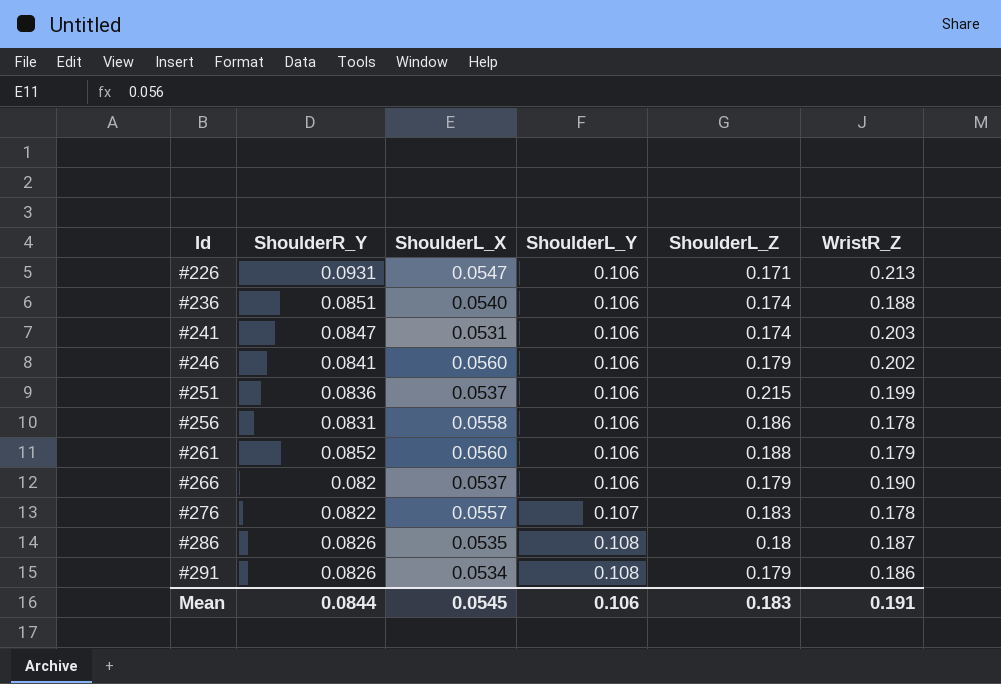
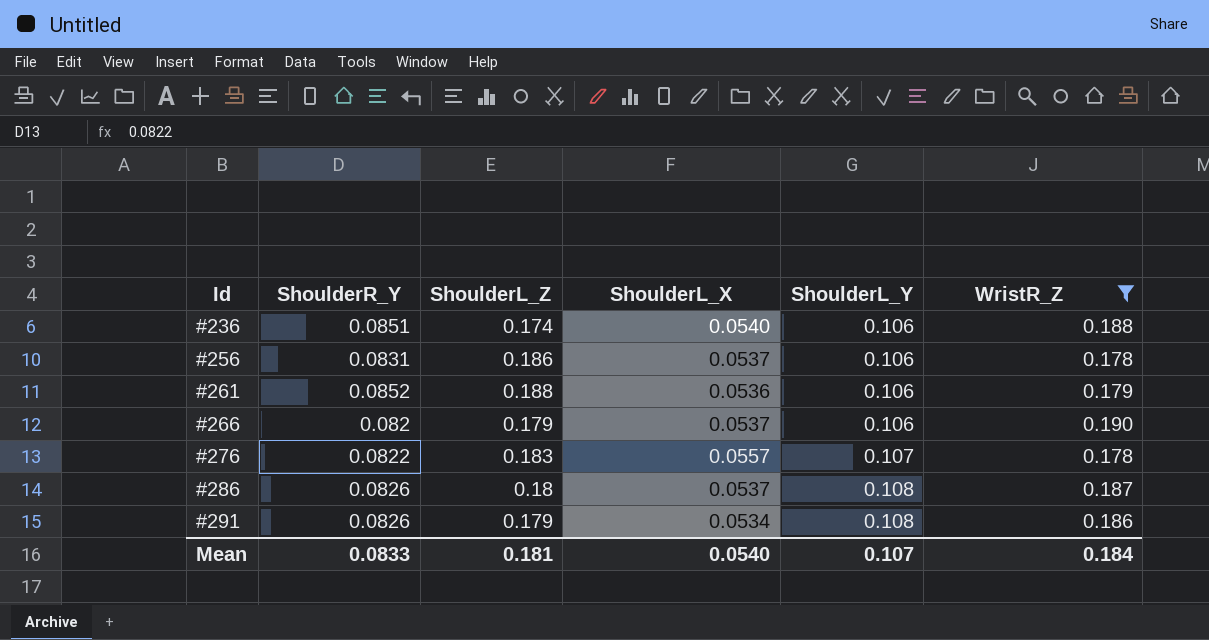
filter: none -> WristR_Z <= 0.190
column ShoulderL_Z | position: 5 -> 3
#256 | ShoulderL_X: 0.0558 -> 0.0537
#261 | ShoulderL_X: 0.0560 -> 0.0536
#286 | ShoulderL_X: 0.0535 -> 0.0537
Mean | ShoulderR_Y: 0.0844 -> 0.0833
Mean | ShoulderL_Z: 0.183 -> 0.181
Mean | ShoulderL_X: 0.0545 -> 0.0540
Mean | ShoulderL_Y: 0.106 -> 0.107
Mean | WristR_Z: 0.191 -> 0.184

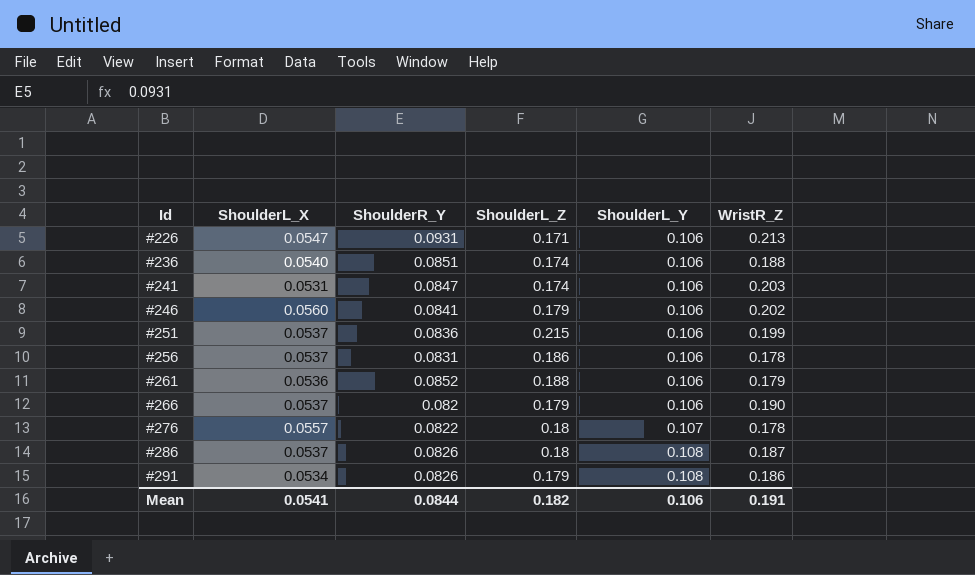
filter: WristR_Z <= 0.190 -> none
column ShoulderL_X | position: 4 -> 2
#276 | ShoulderL_Z: 0.183 -> 0.18
Mean | ShoulderL_X: 0.0540 -> 0.0541
Mean | ShoulderR_Y: 0.0833 -> 0.0844
Mean | ShoulderL_Z: 0.181 -> 0.182
Mean | ShoulderL_Y: 0.107 -> 0.106
Mean | WristR_Z: 0.184 -> 0.191

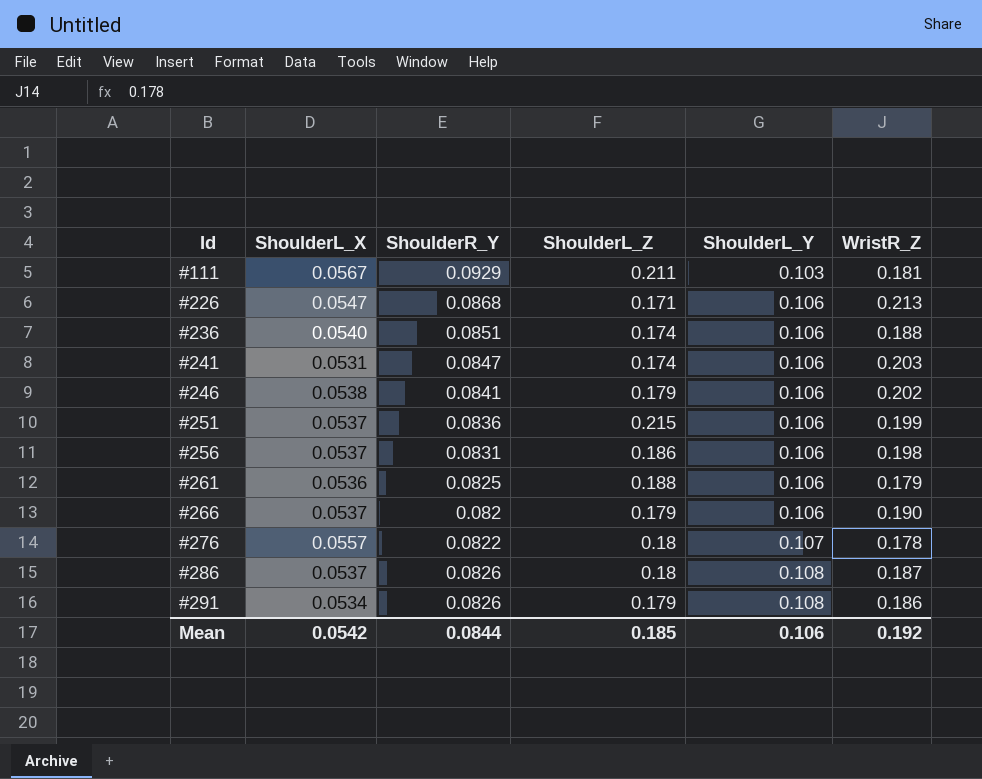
row #111: none -> 0.0567 | 0.0929 | 0.211 | 0.103 | 0.181
#226 | ShoulderR_Y: 0.0931 -> 0.0868
#246 | ShoulderL_X: 0.0560 -> 0.0538
#256 | WristR_Z: 0.178 -> 0.198
#261 | ShoulderR_Y: 0.0852 -> 0.0825
Mean | ShoulderL_X: 0.0541 -> 0.0542
Mean | ShoulderL_Z: 0.182 -> 0.185
Mean | WristR_Z: 0.191 -> 0.192

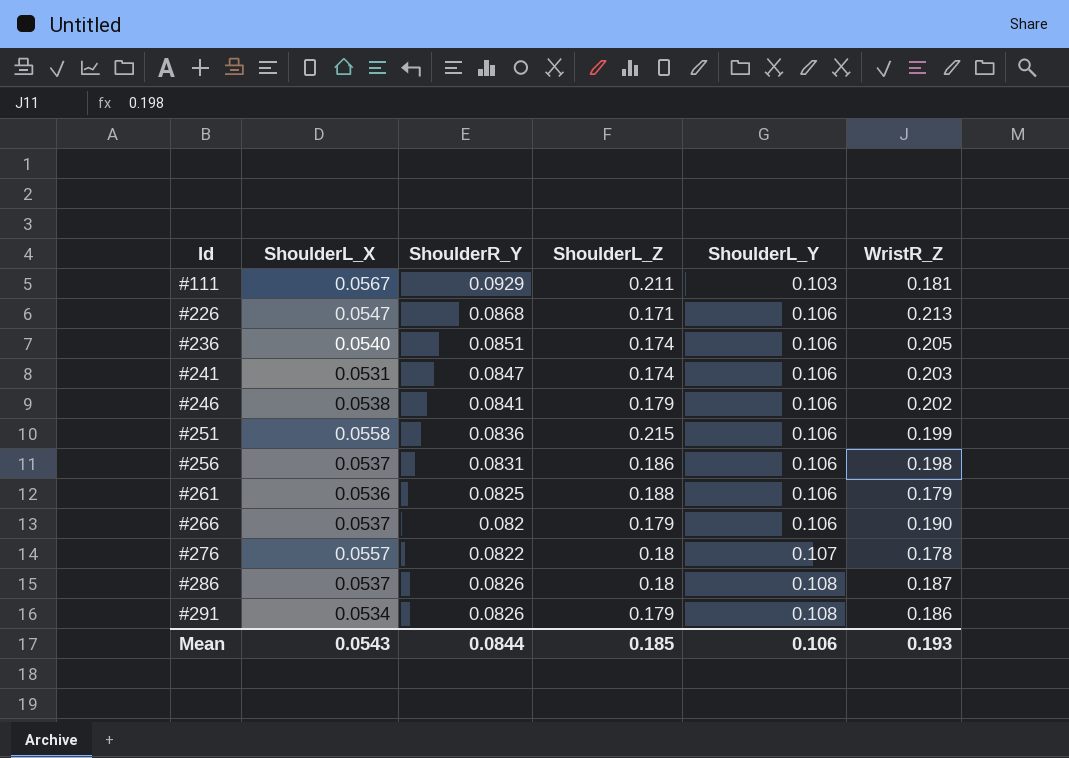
#236 | WristR_Z: 0.188 -> 0.205
#251 | ShoulderL_X: 0.0537 -> 0.0558
Mean | ShoulderL_X: 0.0542 -> 0.0543
Mean | WristR_Z: 0.192 -> 0.193

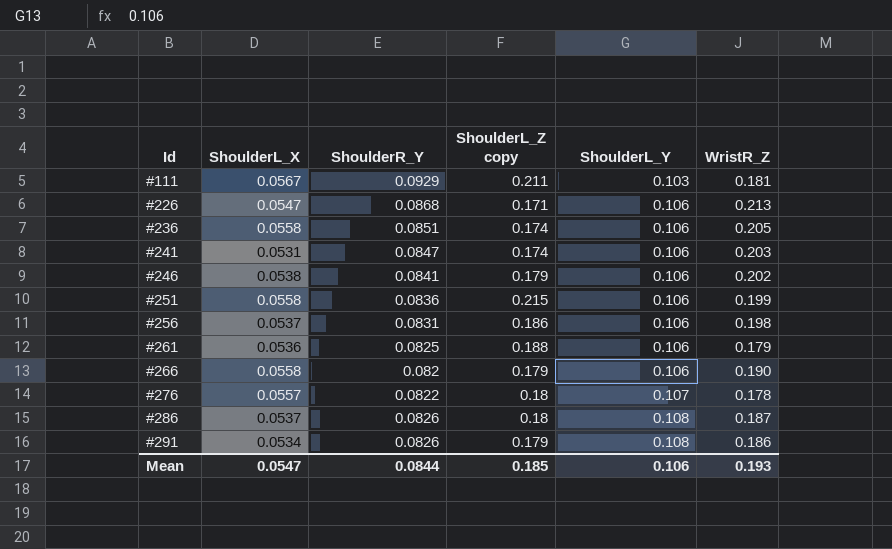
column name: ShoulderL_Z -> ShoulderL_Z copy
#236 | ShoulderL_X: 0.0540 -> 0.0558
#266 | ShoulderL_X: 0.0537 -> 0.0558
Mean | ShoulderL_X: 0.0543 -> 0.0547

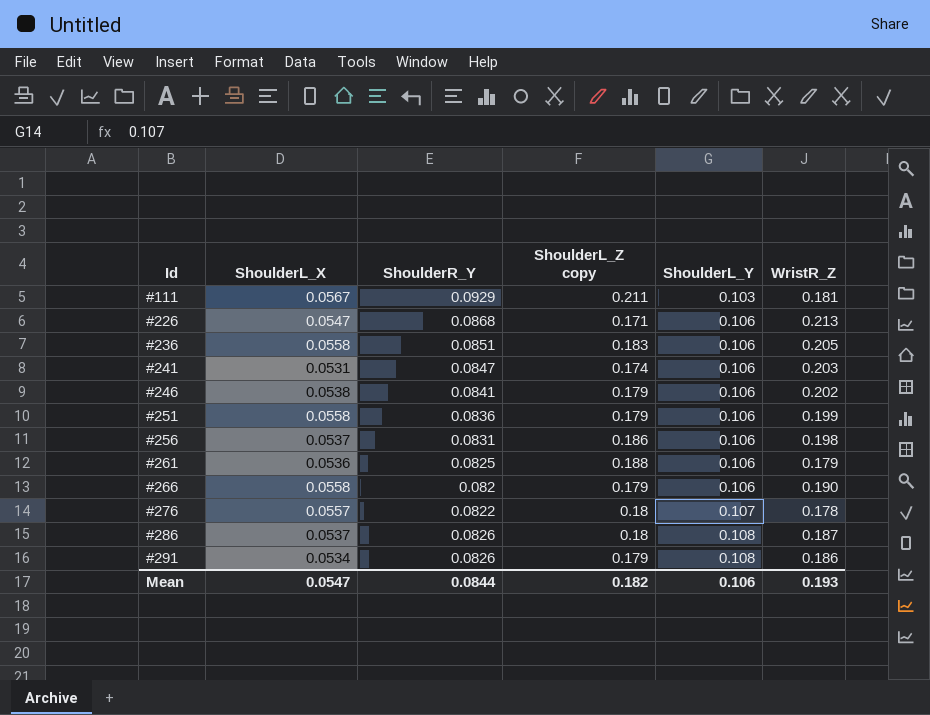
#236 | ShoulderL_Z copy: 0.174 -> 0.183
#251 | ShoulderL_Z copy: 0.215 -> 0.179
Mean | ShoulderL_Z copy: 0.185 -> 0.182

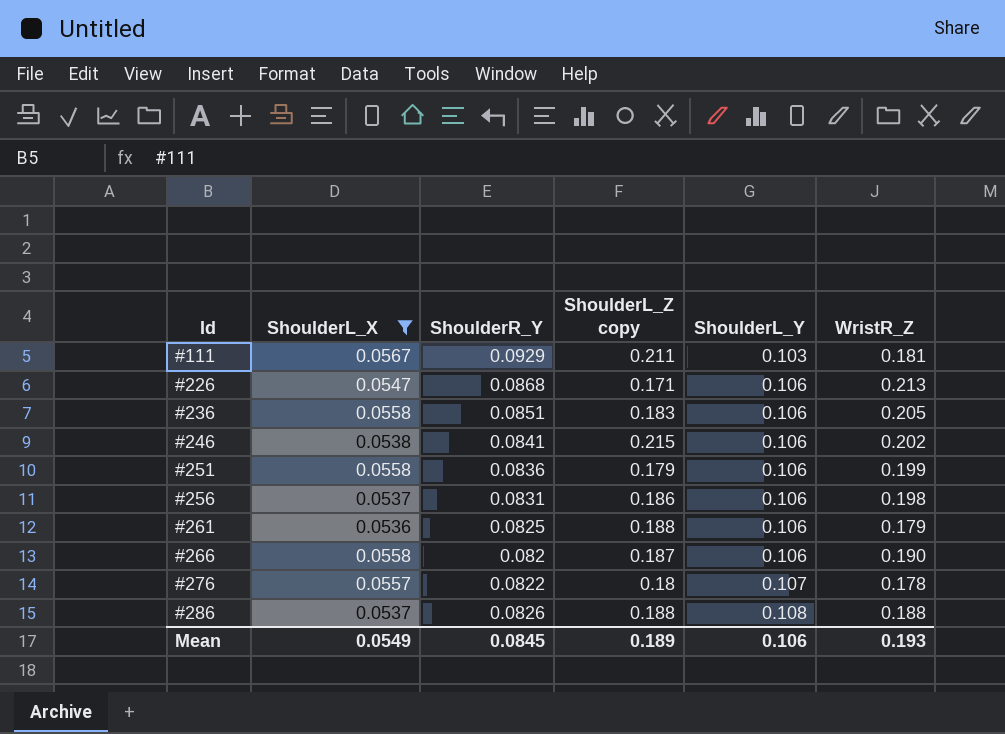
filter: none -> ShoulderL_X >= 0.0536
#246 | ShoulderL_Z copy: 0.179 -> 0.215
#266 | ShoulderL_Z copy: 0.179 -> 0.187
#286 | ShoulderL_Z copy: 0.18 -> 0.188
#286 | WristR_Z: 0.187 -> 0.188
Mean | ShoulderL_X: 0.0547 -> 0.0549
Mean | ShoulderR_Y: 0.0844 -> 0.0845
Mean | ShoulderL_Z copy: 0.182 -> 0.189

